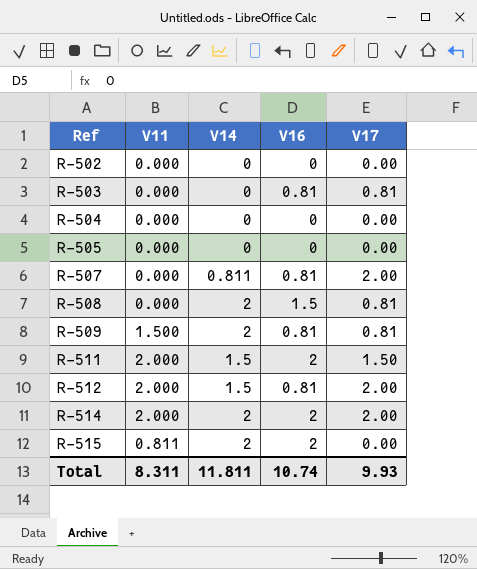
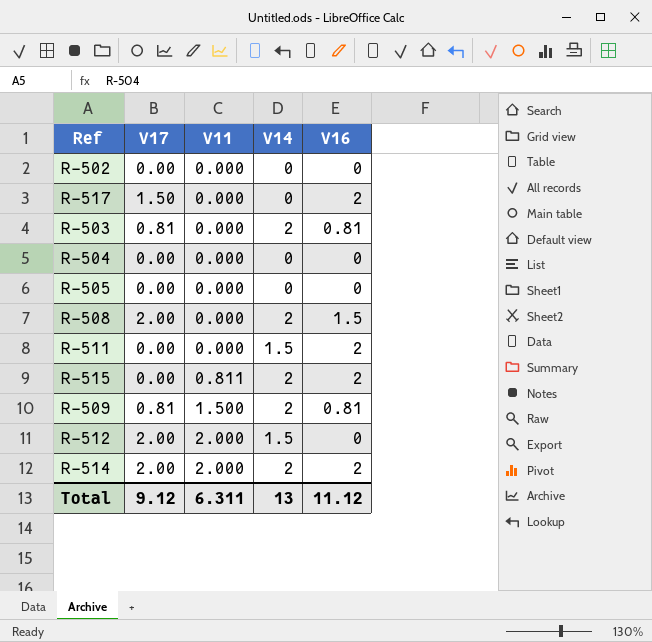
row order: Ref ascending -> V11 ascending
column V17 | position: 5 -> 2
row R-507: 0.000 | 0.811 | 0.81 | 2.00 -> none
row R-517: none -> 1.50 | 0.000 | 0 | 2
R-503 | V14: 0 -> 2
R-508 | V17: 0.81 -> 2.00
R-511 | V17: 1.50 -> 0.00
R-511 | V11: 2.000 -> 0.000
R-512 | V16: 0.81 -> 0
Total | V17: 9.93 -> 9.12
Total | V11: 8.311 -> 6.311
Total | V14: 11.811 -> 13
Total | V16: 10.74 -> 11.12

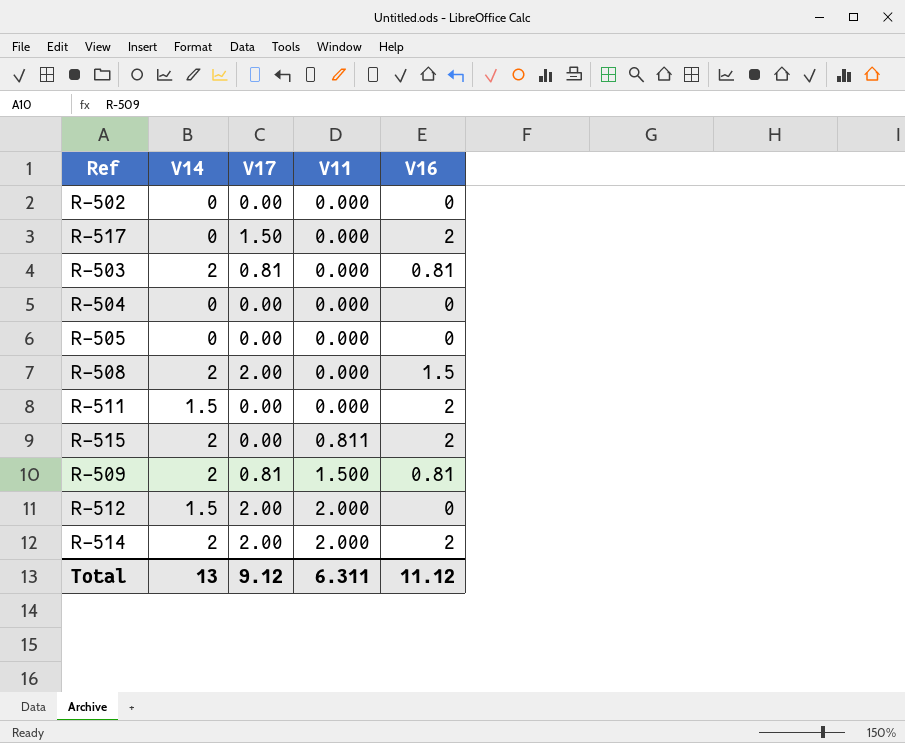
column V14 | position: 4 -> 2

